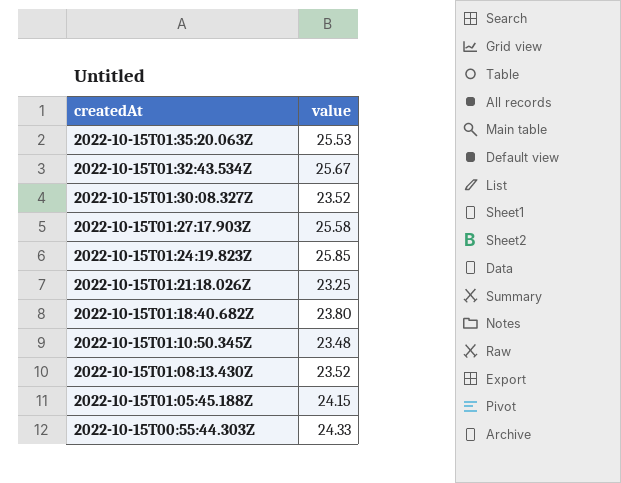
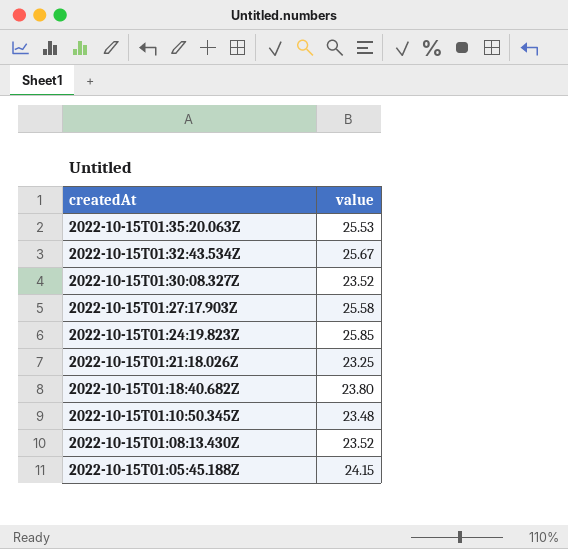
row 2022-10-15T00:55:44.303Z: 24.33 -> none

